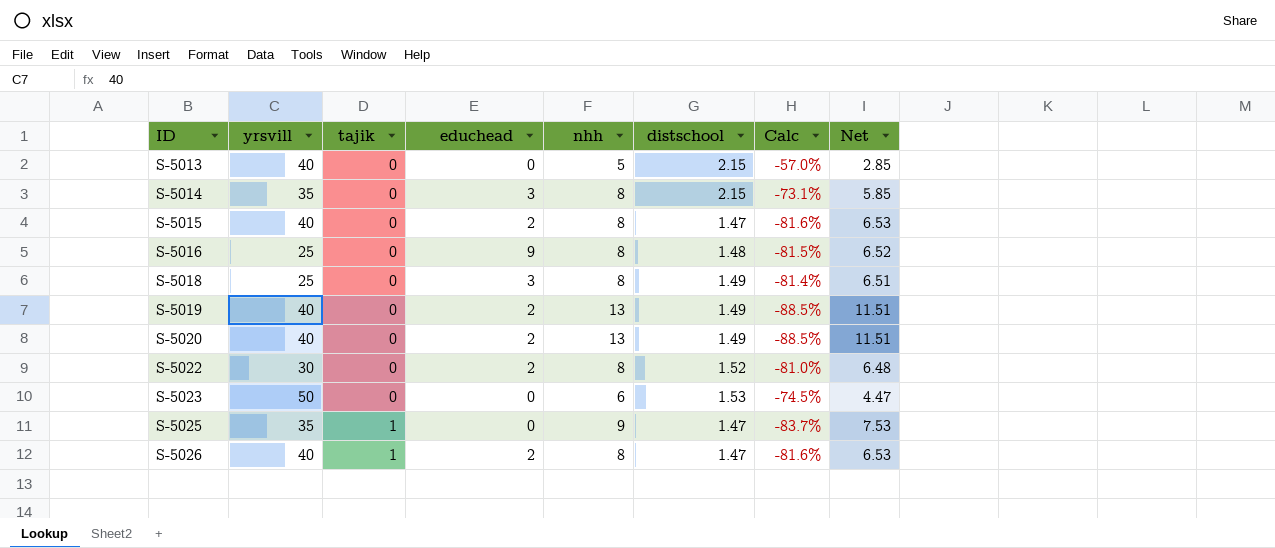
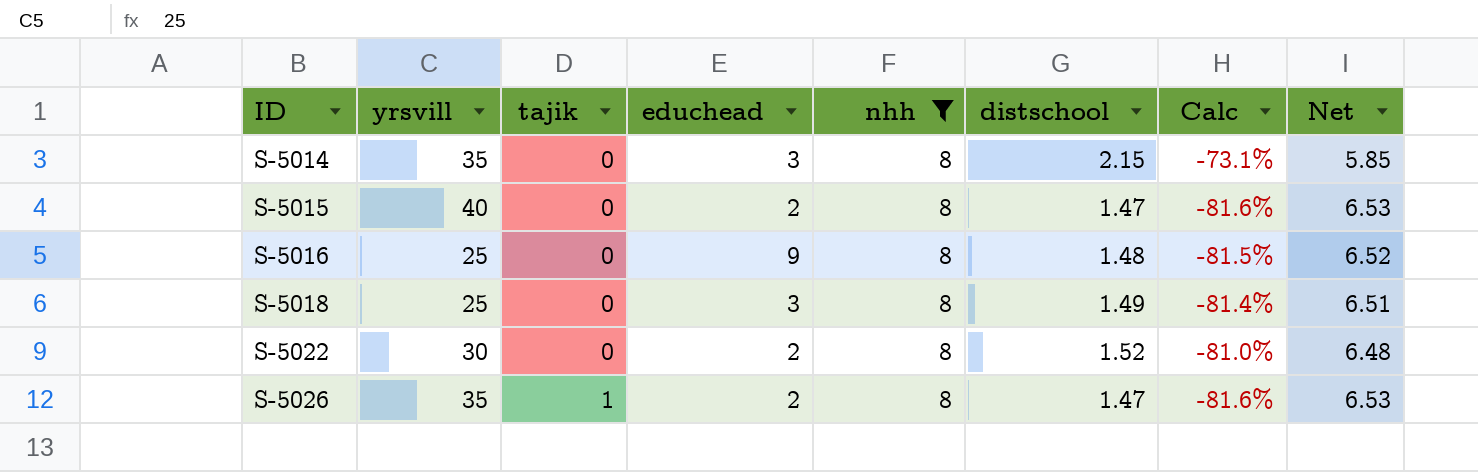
filter: none -> nhh = 8
S-5026 | yrsvill: 40 -> 35

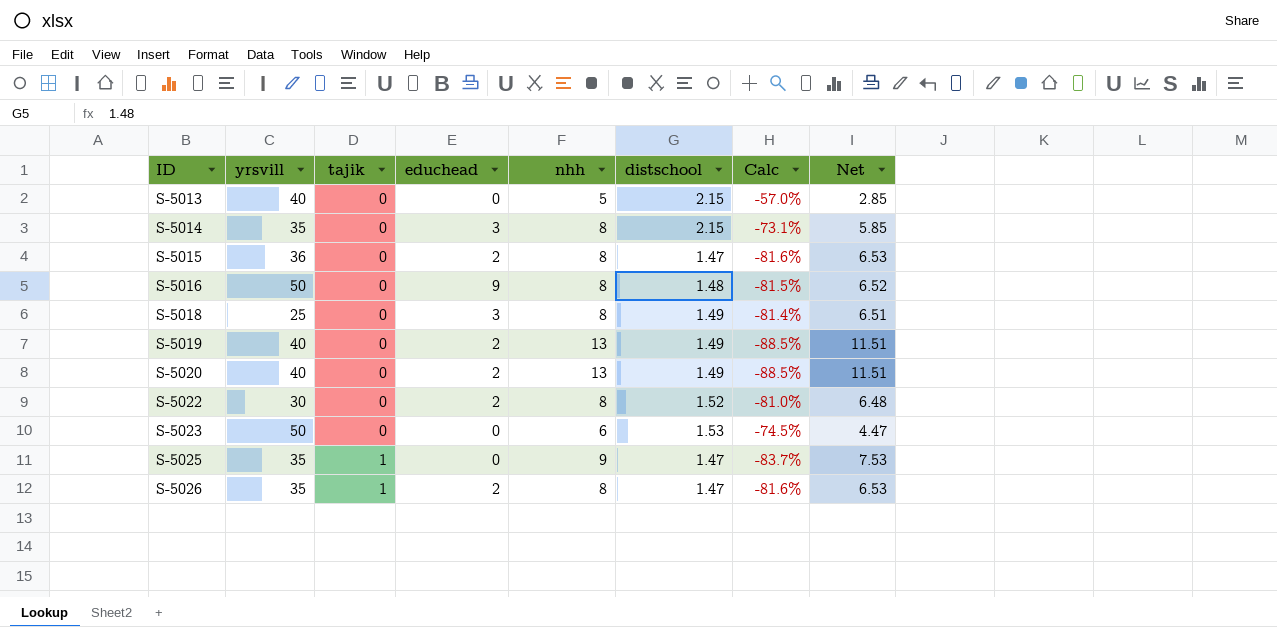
filter: nhh = 8 -> none
S-5015 | yrsvill: 40 -> 36
S-5016 | yrsvill: 25 -> 50

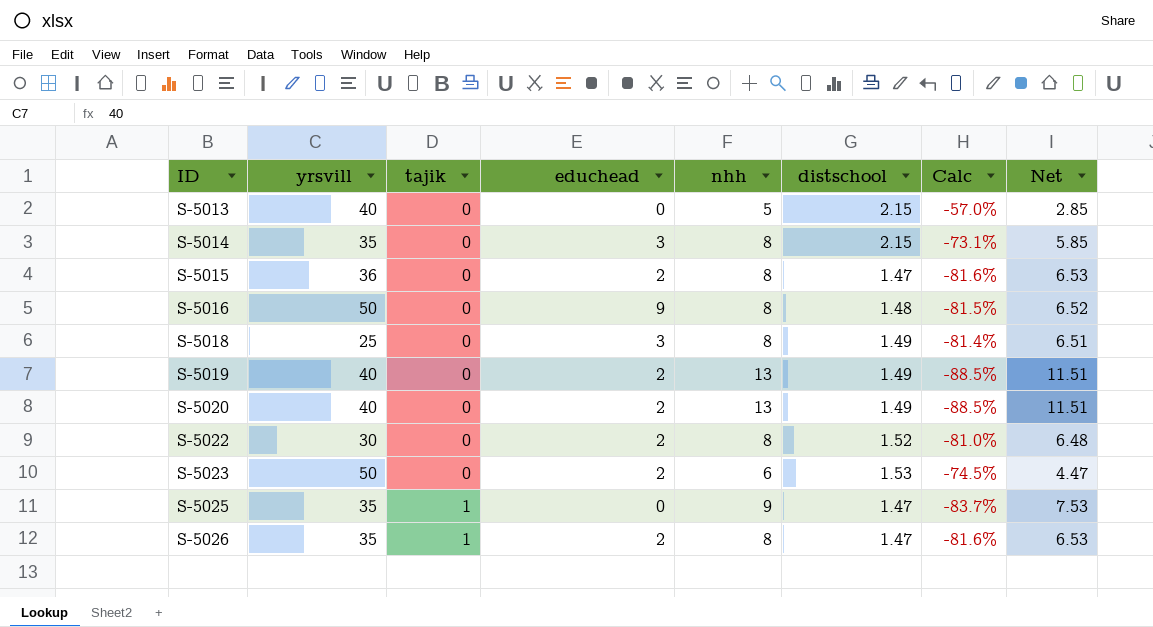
S-5023 | educhead: 0 -> 2

